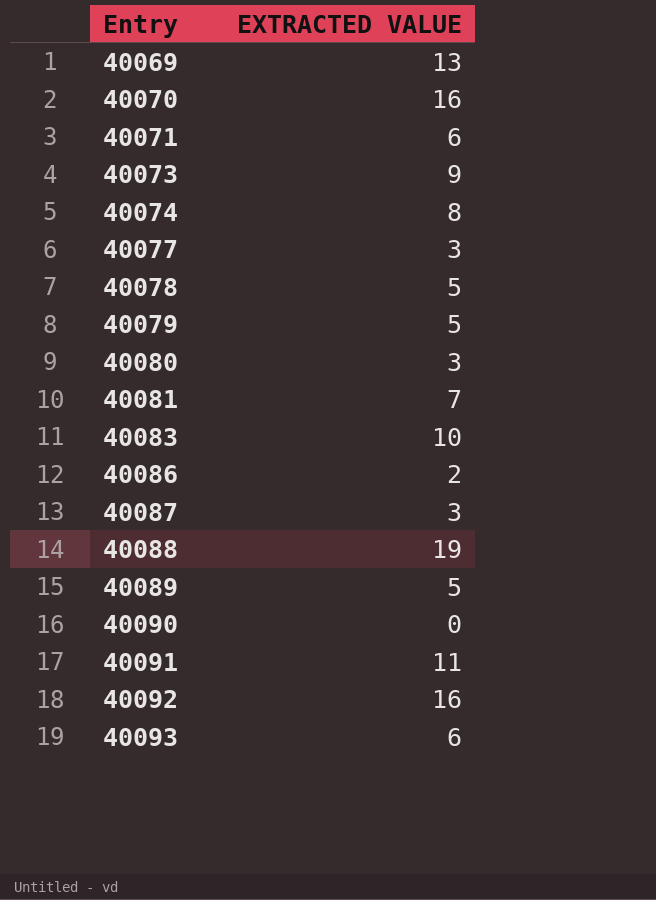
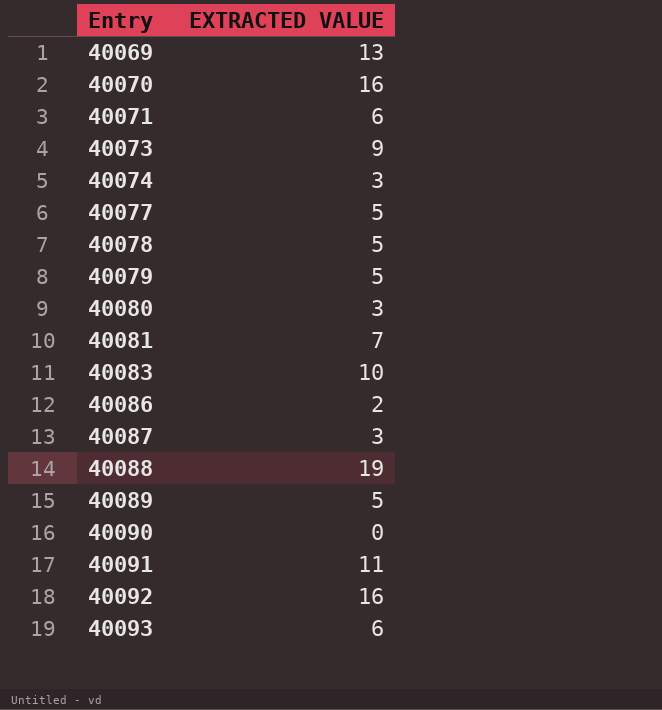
40074 | EXTRACTED VALUE: 8 -> 3
40077 | EXTRACTED VALUE: 3 -> 5

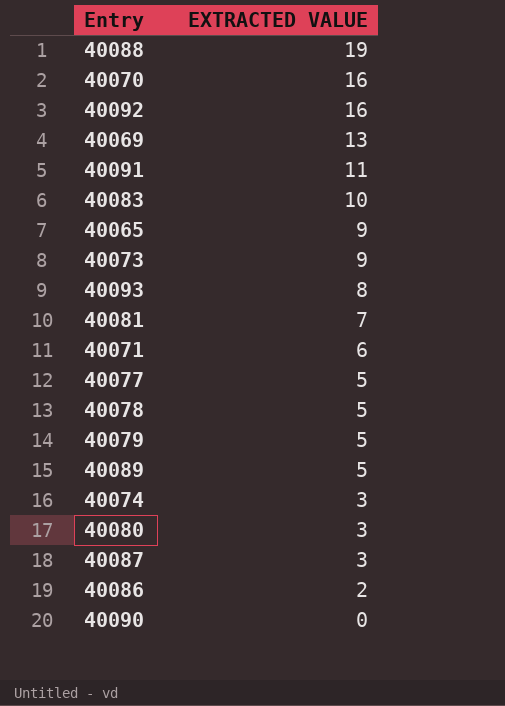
row order: Entry ascending -> EXTRACTED VALUE descending
row 40065: none -> 9
40093 | EXTRACTED VALUE: 6 -> 8

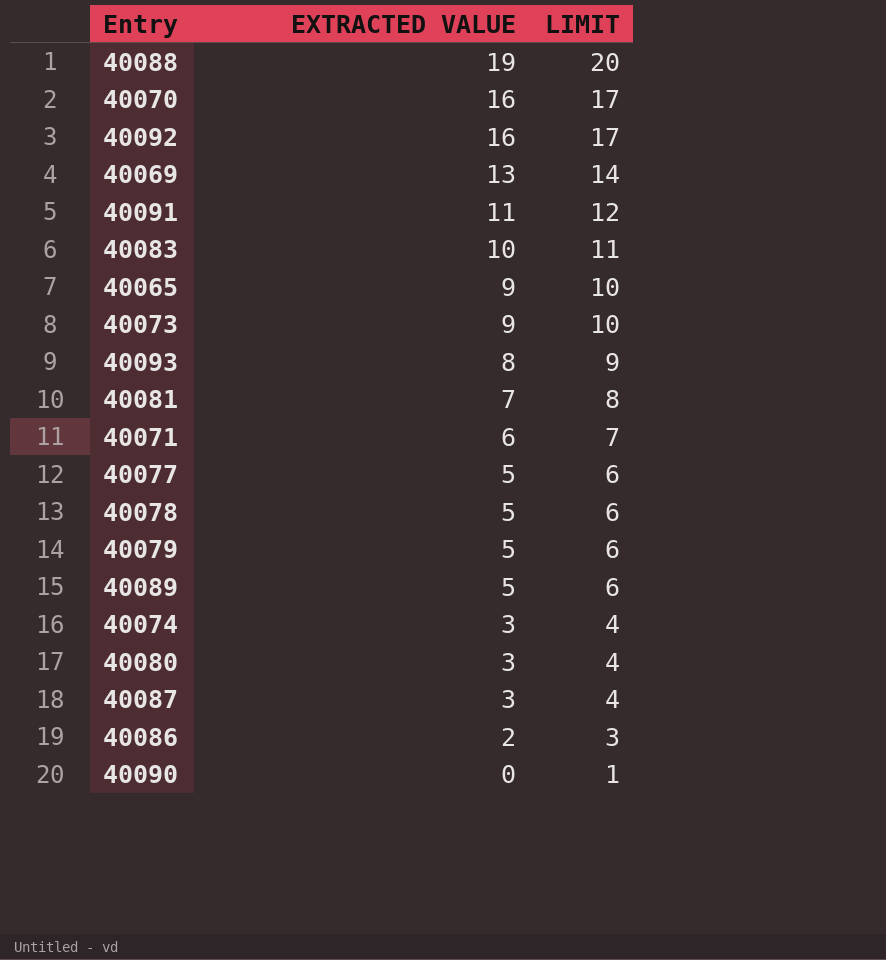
column LIMIT | formula: none -> [EXTRACTED VALUE] + 1

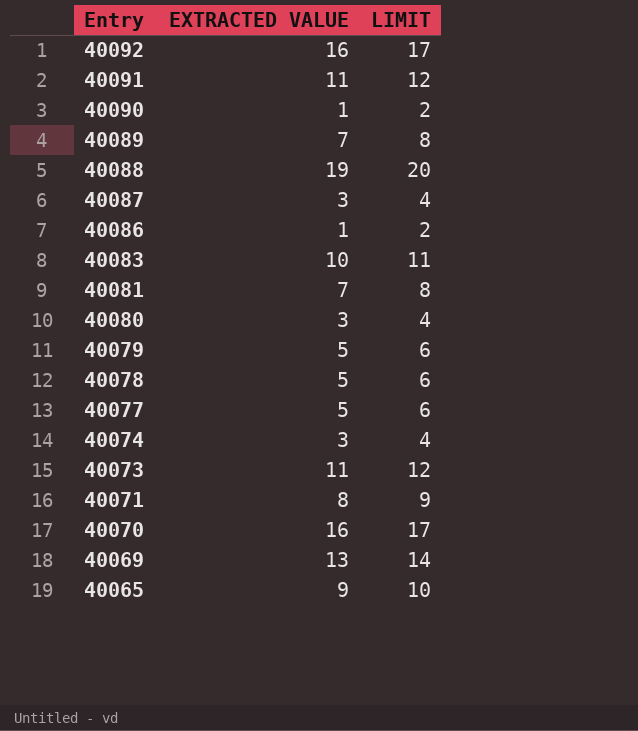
row order: EXTRACTED VALUE descending -> Entry descending
row 40093: 8 | 9 -> none
40090 | EXTRACTED VALUE: 0 -> 1
40090 | LIMIT: 1 -> 2
40089 | EXTRACTED VALUE: 5 -> 7
40089 | LIMIT: 6 -> 8
40086 | EXTRACTED VALUE: 2 -> 1
40086 | LIMIT: 3 -> 2
40073 | EXTRACTED VALUE: 9 -> 11
40073 | LIMIT: 10 -> 12
40071 | EXTRACTED VALUE: 6 -> 8
40071 | LIMIT: 7 -> 9

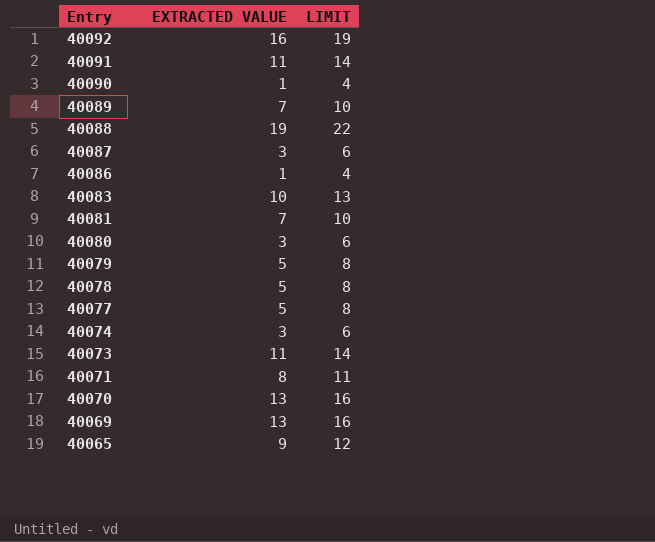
column LIMIT | formula: [EXTRACTED VALUE] + 1 -> [EXTRACTED VALUE] + 3
40070 | EXTRACTED VALUE: 16 -> 13

